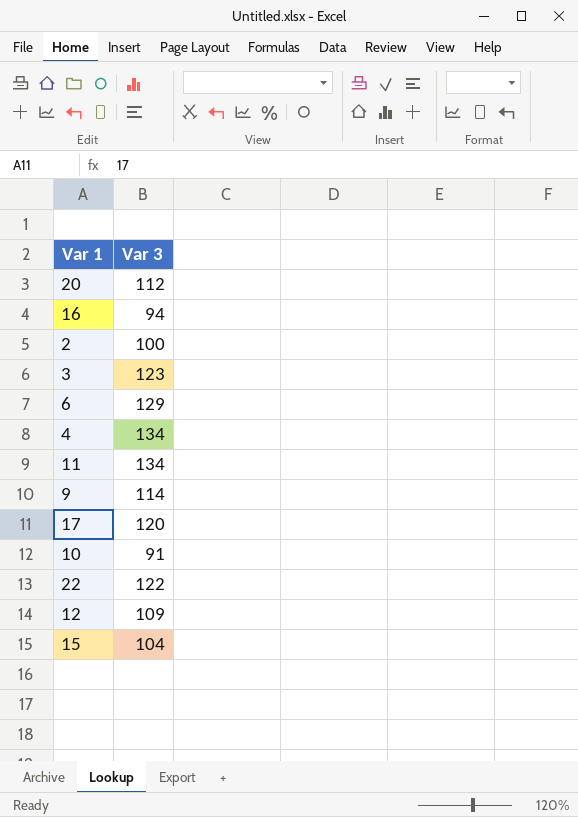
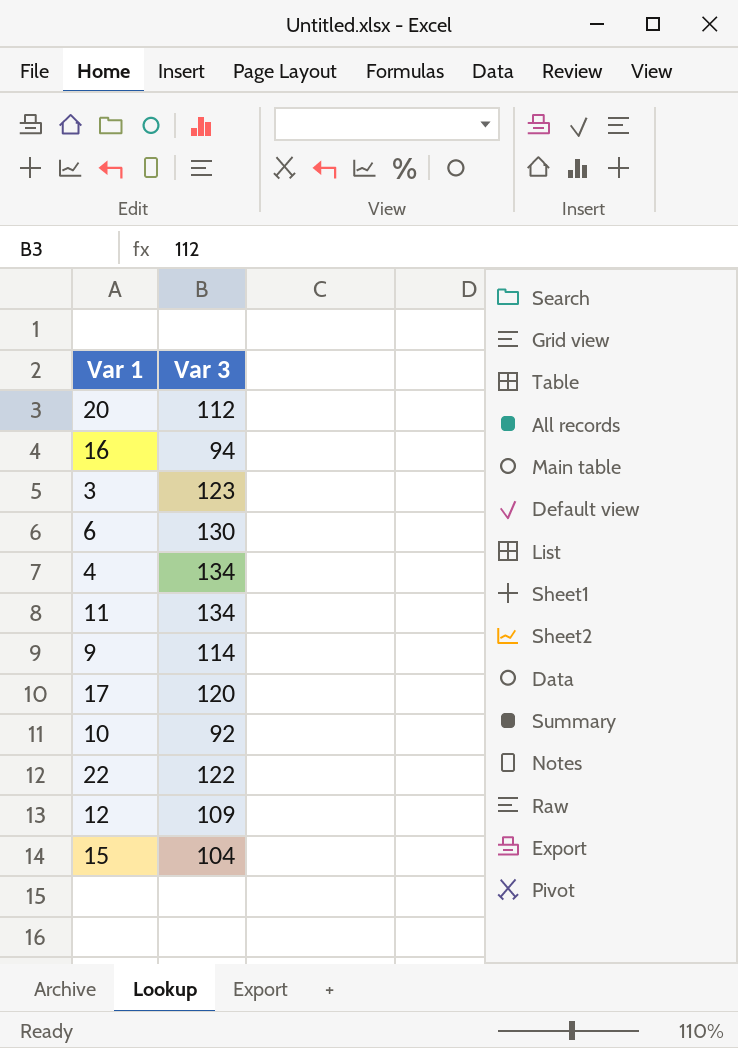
row 2: 100 -> none
6 | Var 3: 129 -> 130
10 | Var 3: 91 -> 92

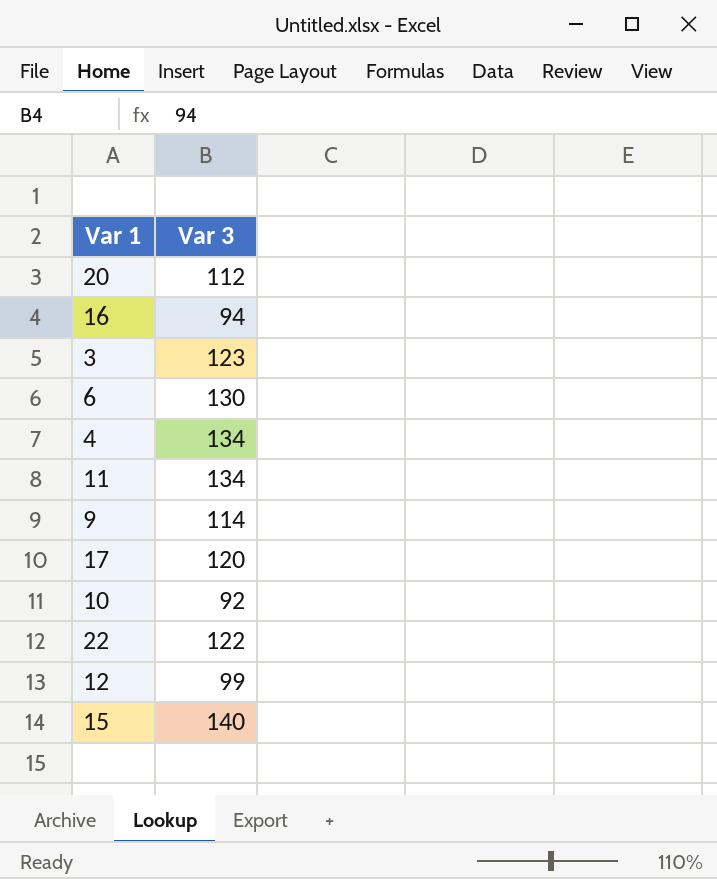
12 | Var 3: 109 -> 99
15 | Var 3: 104 -> 140

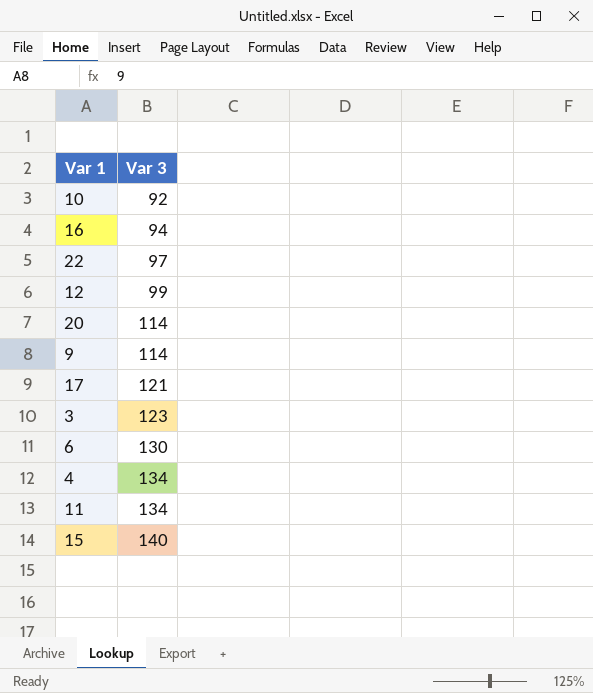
row order: none -> Var 3 ascending
22 | Var 3: 122 -> 97
20 | Var 3: 112 -> 114
17 | Var 3: 120 -> 121

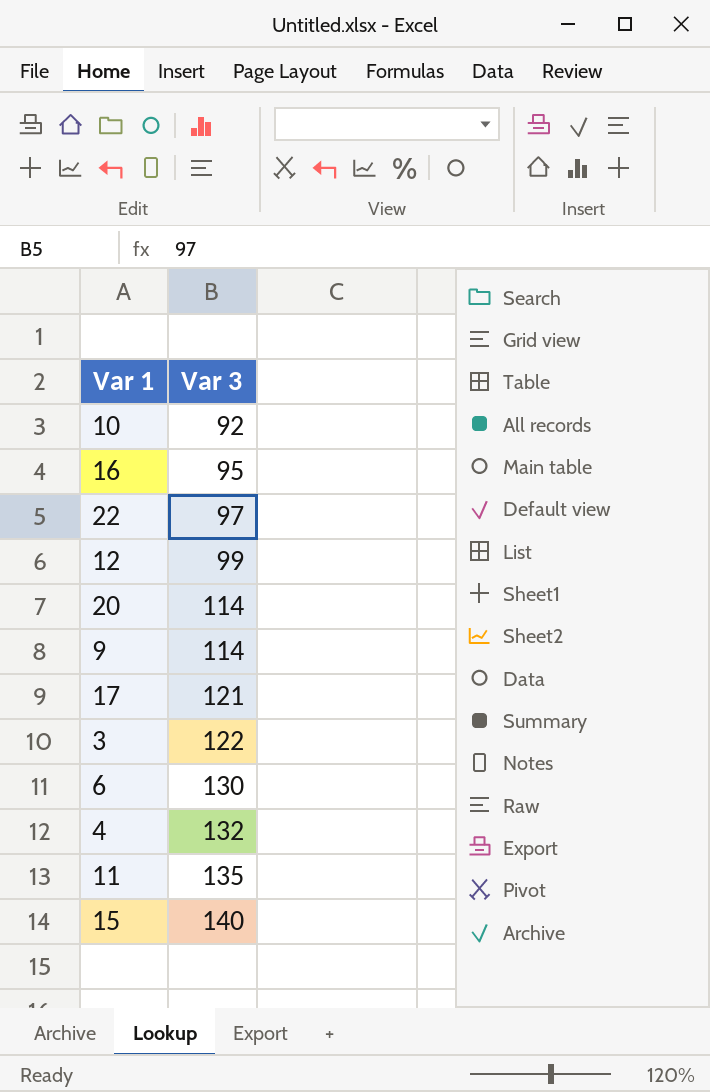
16 | Var 3: 94 -> 95
3 | Var 3: 123 -> 122
4 | Var 3: 134 -> 132
11 | Var 3: 134 -> 135

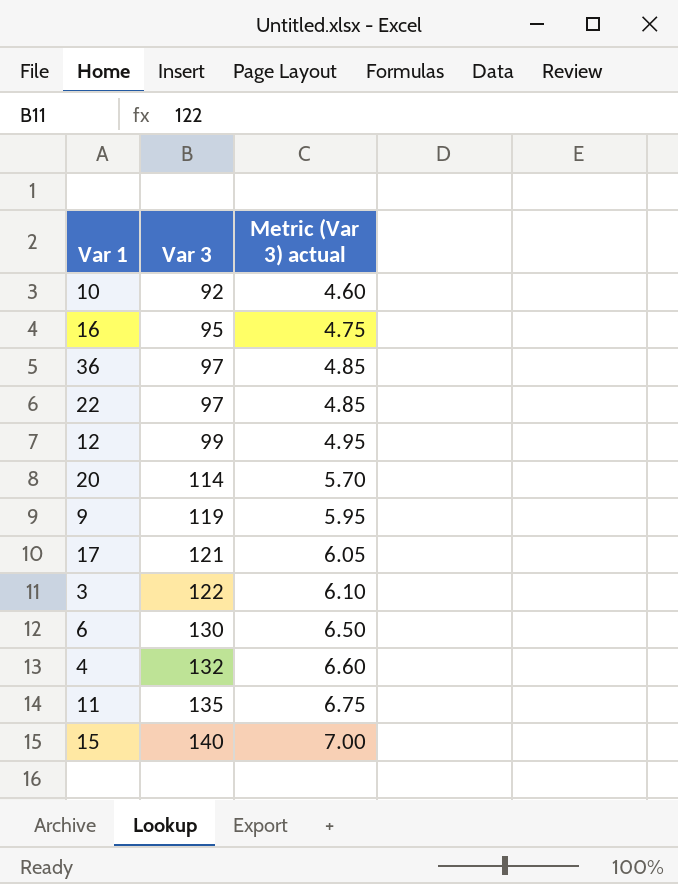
column Metric (Var 3) actual | formula: none -> [Var 3] * 0.05
row 36: none -> 97 | 4.85
9 | Var 3: 114 -> 119

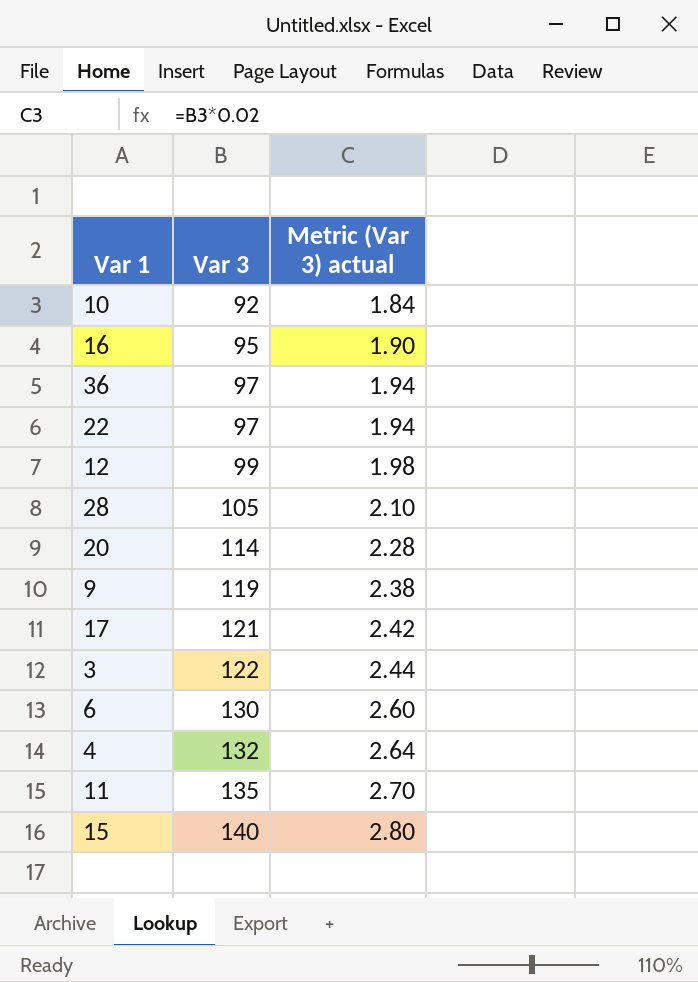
column Metric (Var 3) actual | formula: [Var 3] * 0.05 -> [Var 3] * 0.02
row 28: none -> 105 | 2.10

